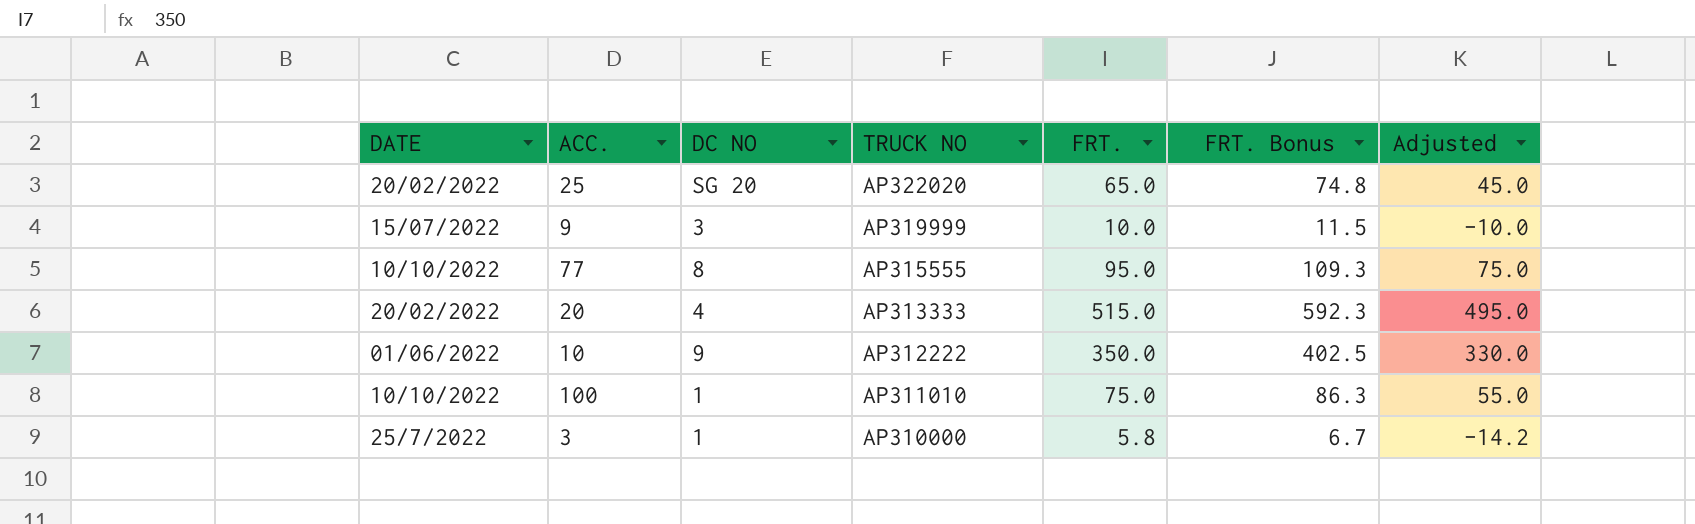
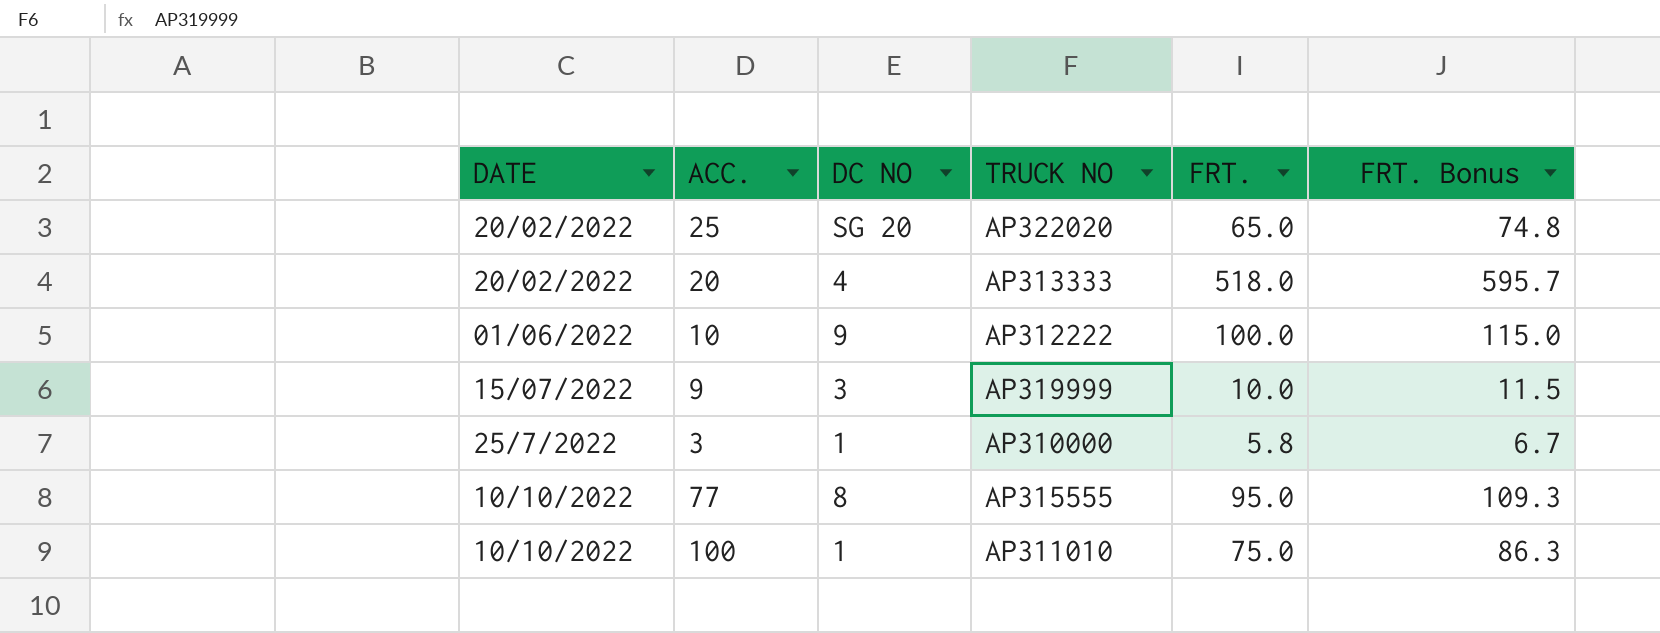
row order: TRUCK NO descending -> DATE ascending
column Adjusted | formula: [FRT.] - 20 -> none
20 | FRT.: 515.0 -> 518.0
20 | FRT. Bonus: 592.3 -> 595.7
10 | FRT.: 350.0 -> 100.0
10 | FRT. Bonus: 402.5 -> 115.0

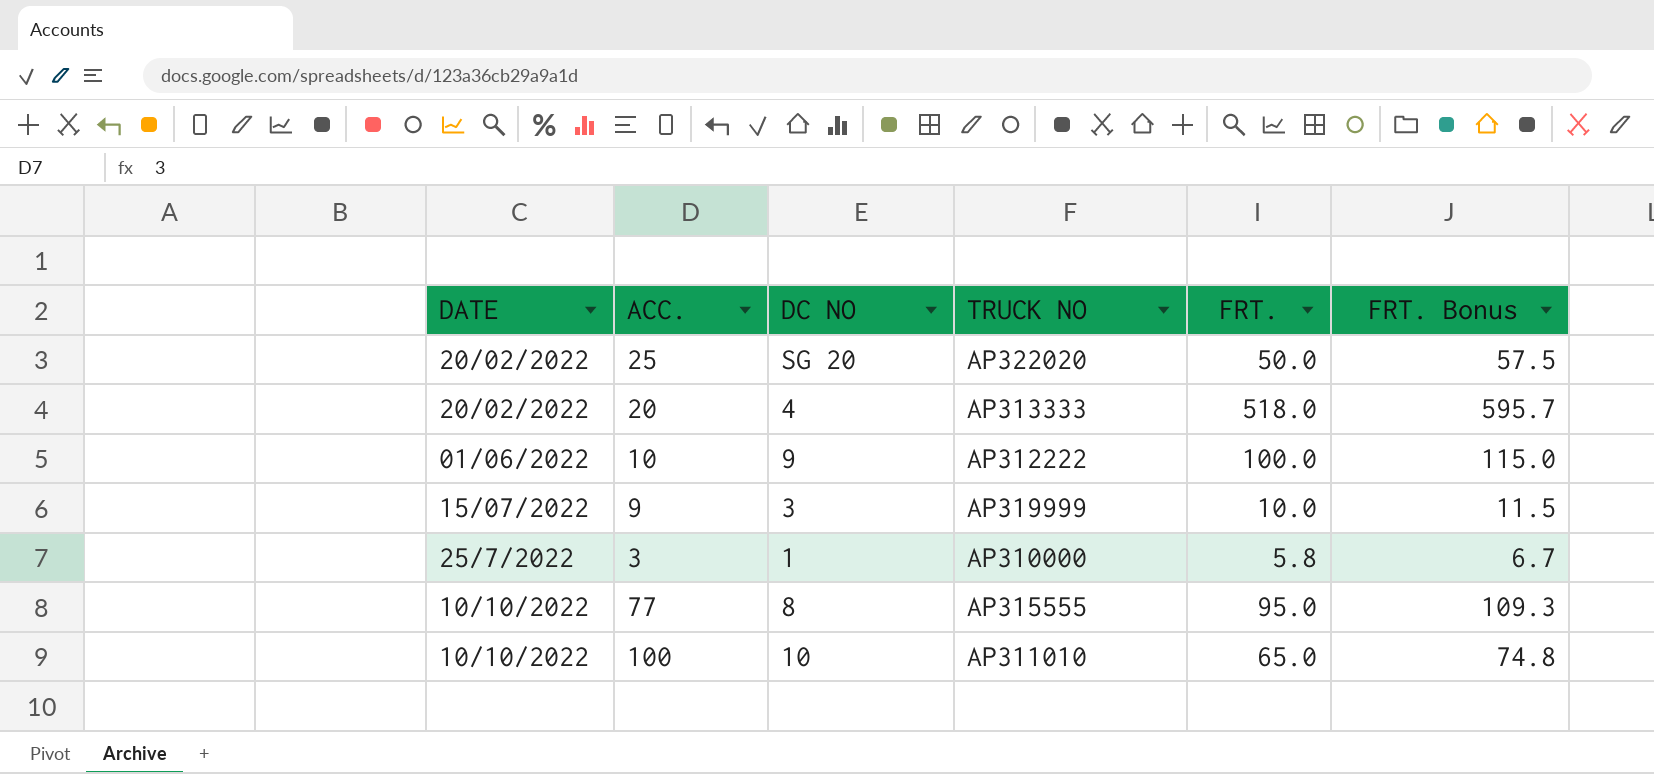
25 | FRT.: 65.0 -> 50.0
25 | FRT. Bonus: 74.8 -> 57.5
100 | DC NO: 1 -> 10
100 | FRT.: 75.0 -> 65.0
100 | FRT. Bonus: 86.3 -> 74.8

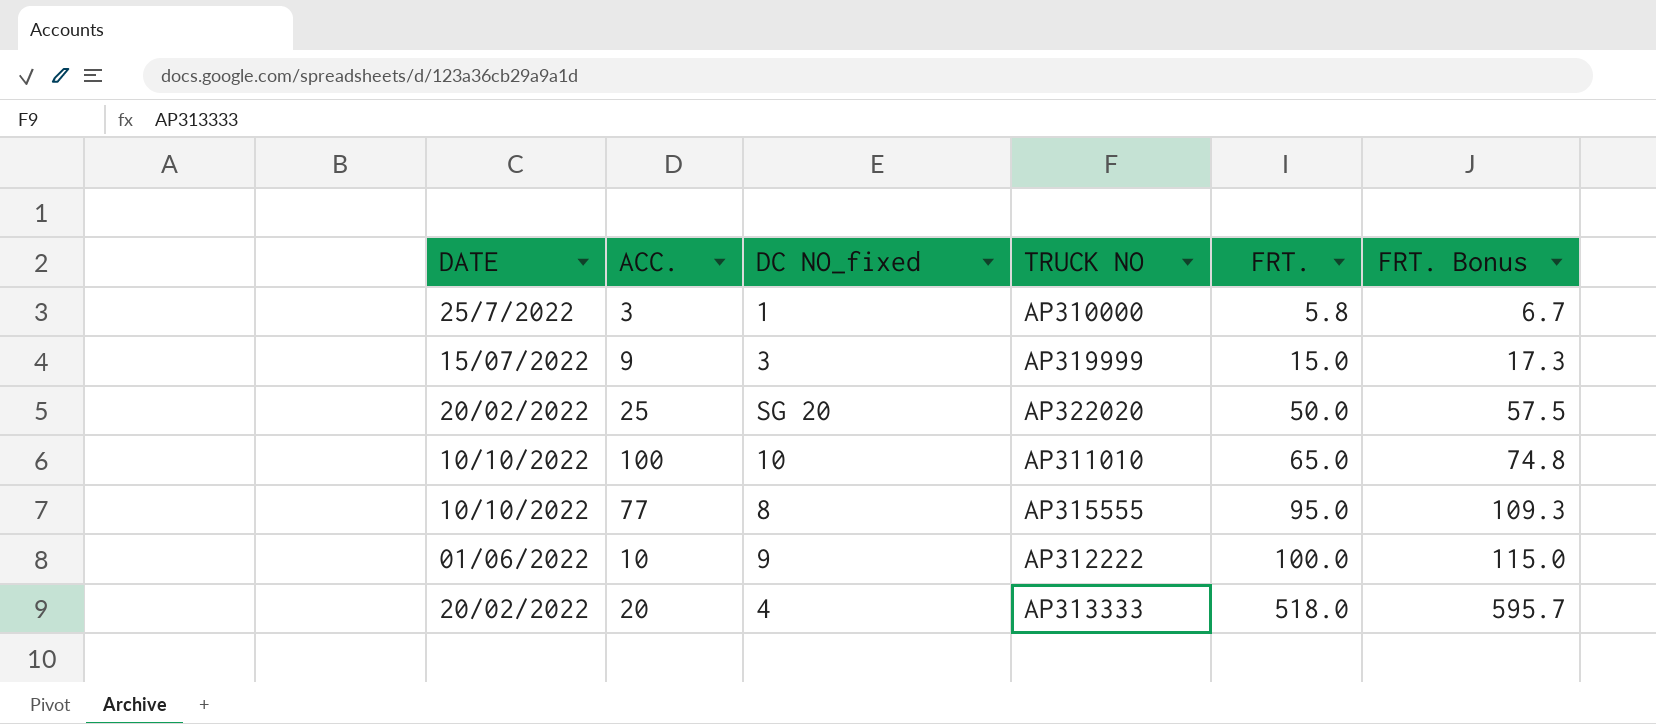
row order: DATE ascending -> FRT. ascending
column name: DC NO -> DC NO_fixed
9 | FRT.: 10.0 -> 15.0
9 | FRT. Bonus: 11.5 -> 17.3

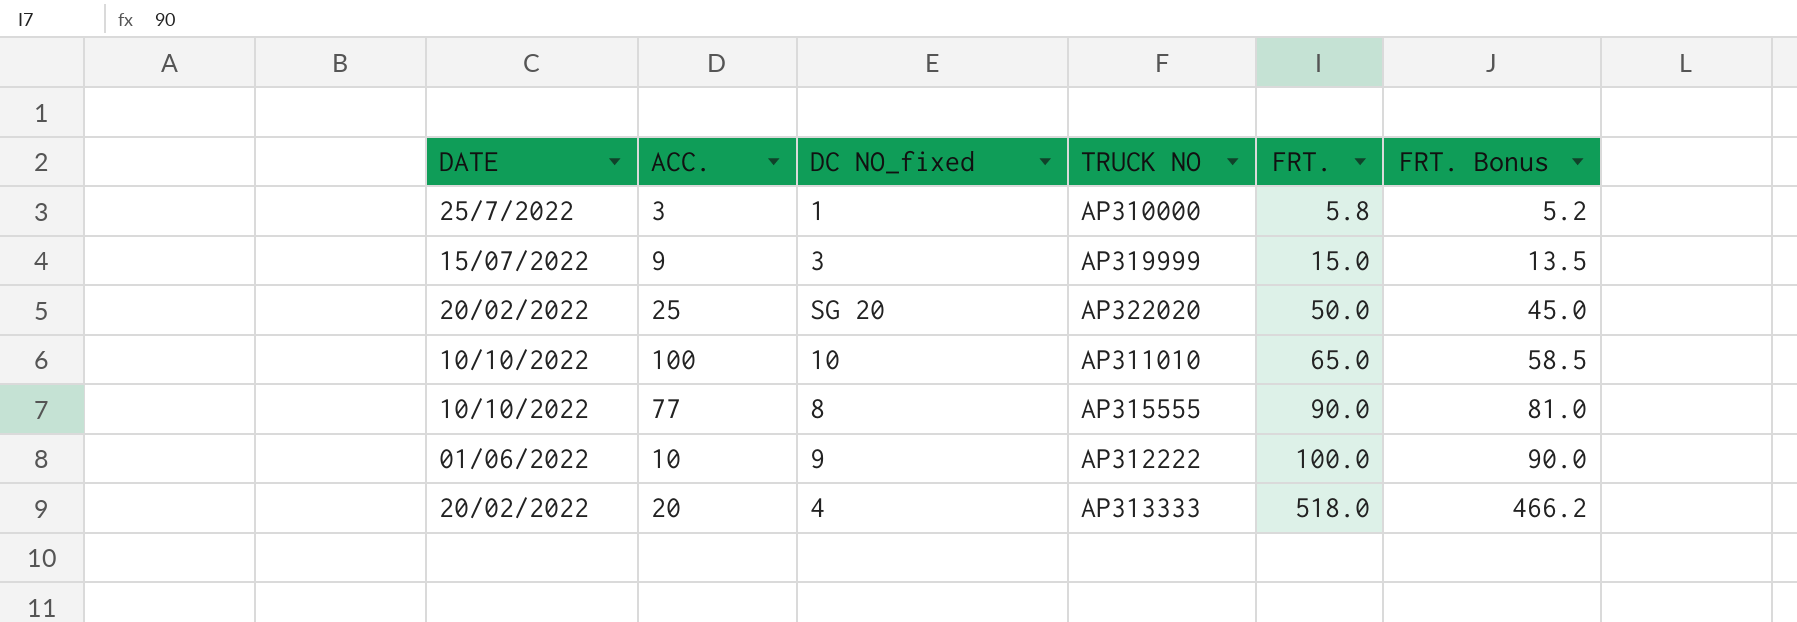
column FRT. Bonus | formula: [FRT.] * 1.15 -> [FRT.] * 0.9
77 | FRT.: 95.0 -> 90.0

